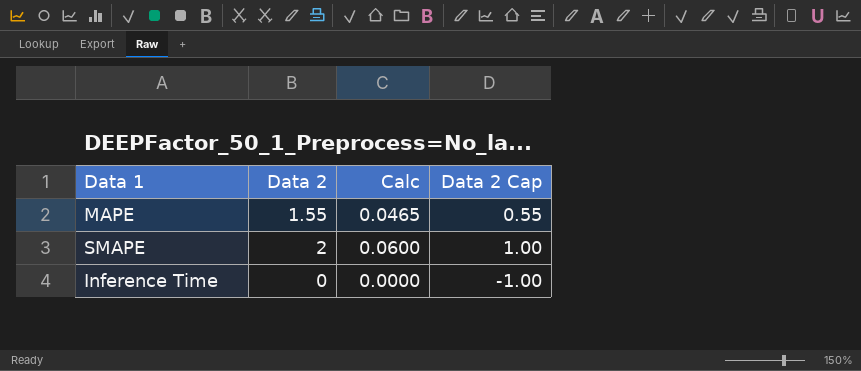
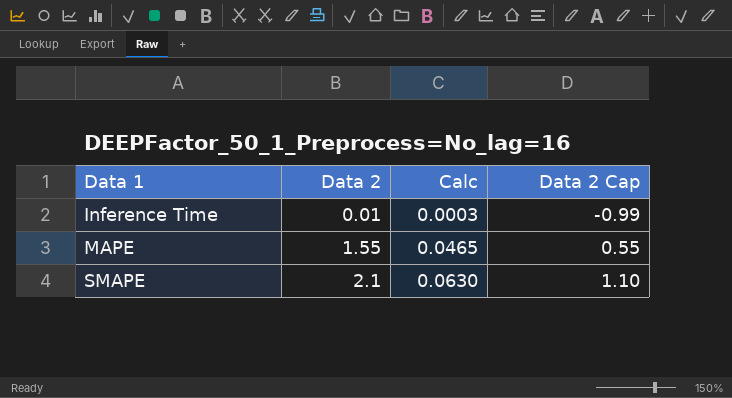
row order: none -> Data 1 ascending
Inference Time | Data 2: 0 -> 0.01
Inference Time | Calc: 0.0000 -> 0.0003
Inference Time | Data 2 Cap: -1.00 -> -0.99
SMAPE | Data 2: 2 -> 2.1
SMAPE | Calc: 0.0600 -> 0.0630
SMAPE | Data 2 Cap: 1.00 -> 1.10

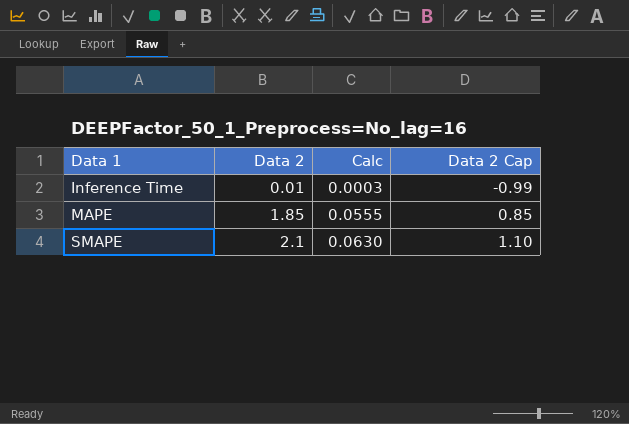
MAPE | Data 2: 1.55 -> 1.85
MAPE | Calc: 0.0465 -> 0.0555
MAPE | Data 2 Cap: 0.55 -> 0.85

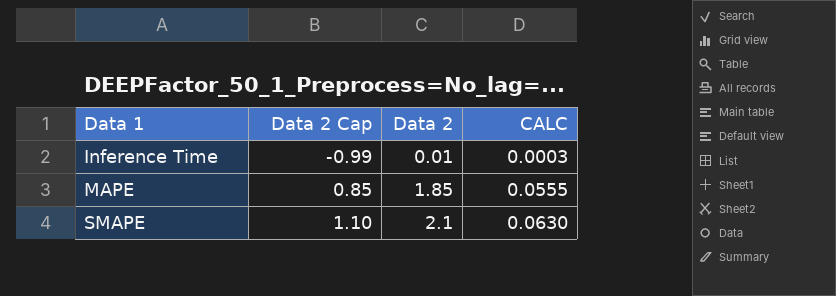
column Data 2 Cap | position: 4 -> 2
column name: Calc -> CALC

